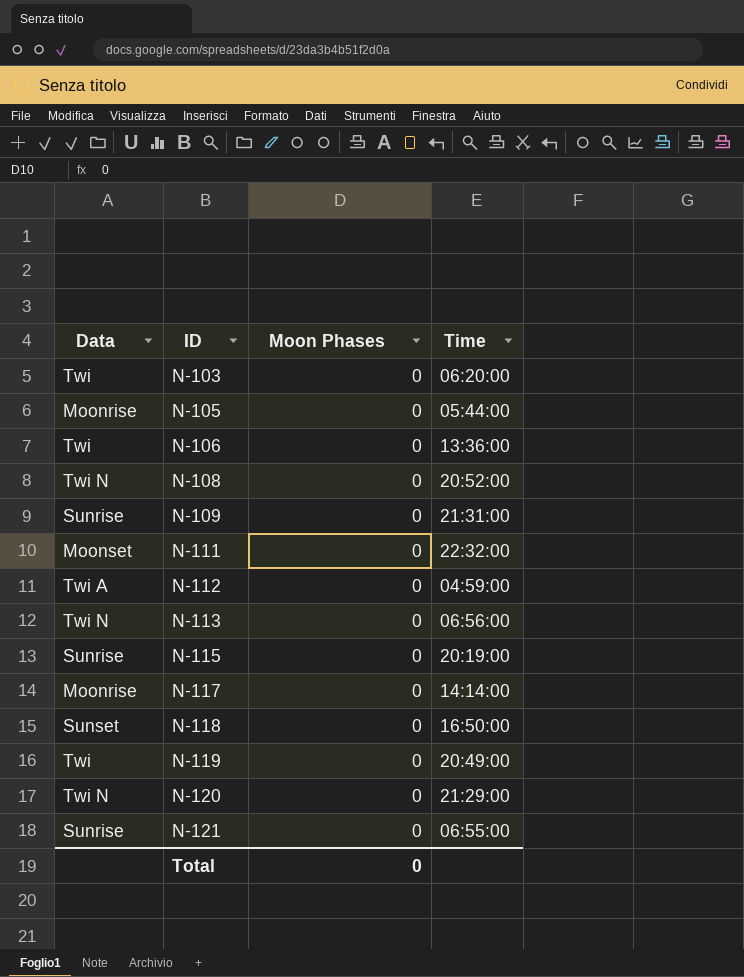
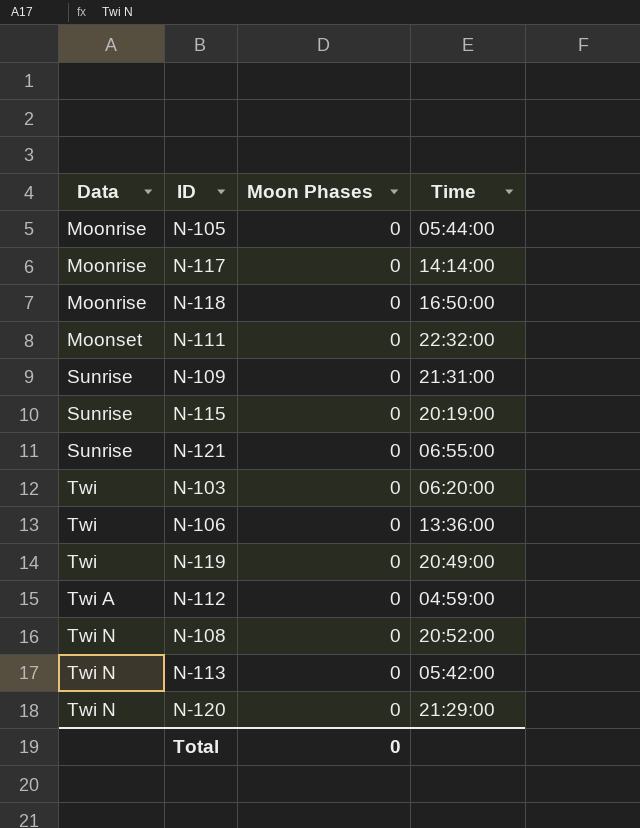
row order: ID ascending -> Data ascending
N-118 | Data: Sunset -> Moonrise
N-113 | Time: 06:56:00 -> 05:42:00

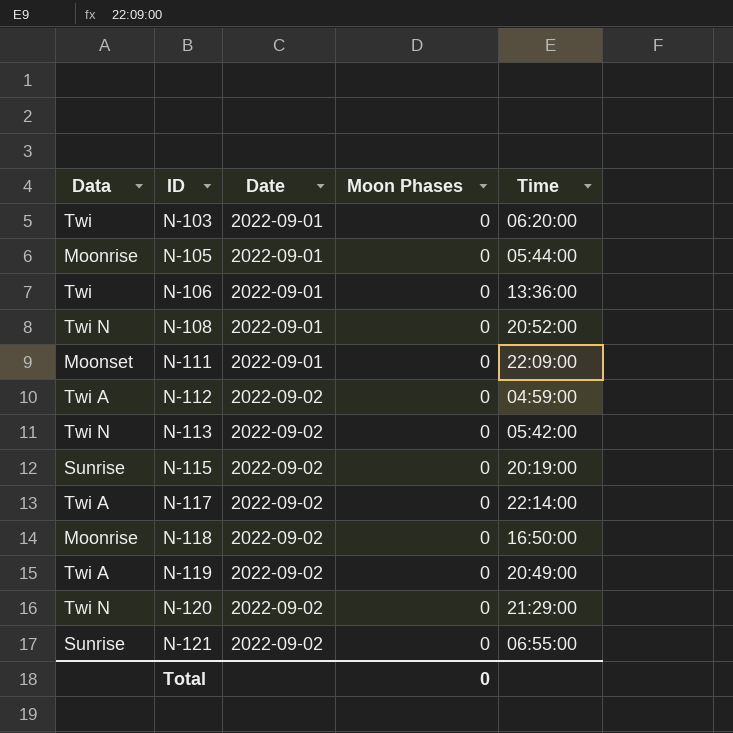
row order: Data ascending -> ID ascending
column Date | position: none -> 3
row N-109: Sunrise | 0 | 21:31:00 -> none
N-111 | Time: 22:32:00 -> 22:09:00
N-117 | Data: Moonrise -> Twi A
N-117 | Time: 14:14:00 -> 22:14:00
N-119 | Data: Twi -> Twi A

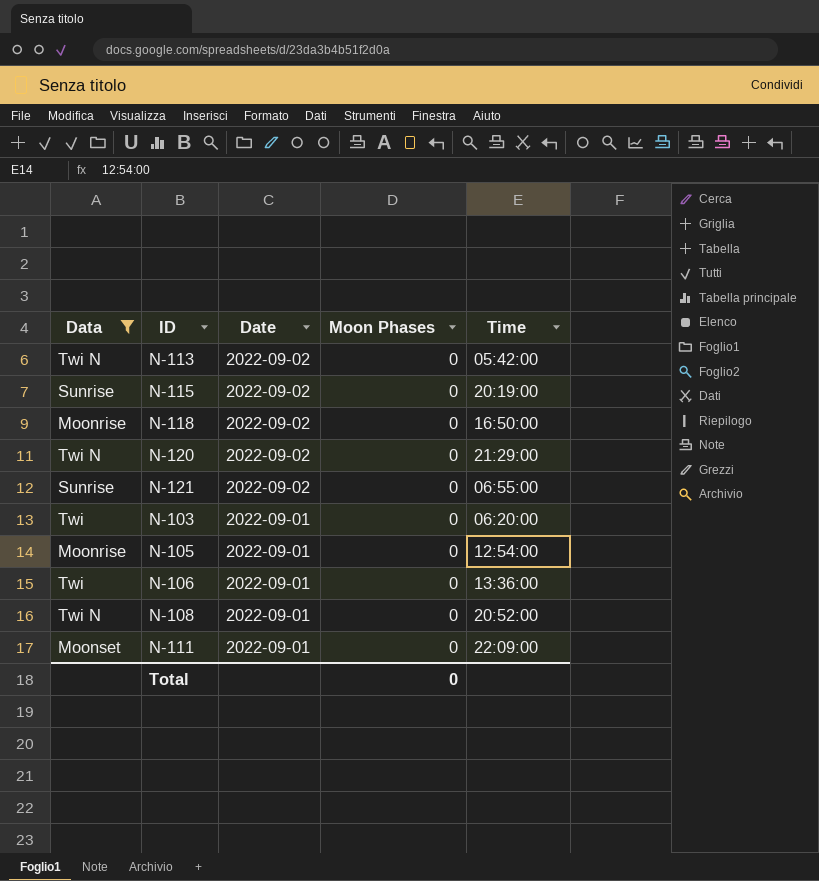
filter: none -> Data != Twi A
row order: ID ascending -> Date descending
N-105 | Time: 05:44:00 -> 12:54:00

